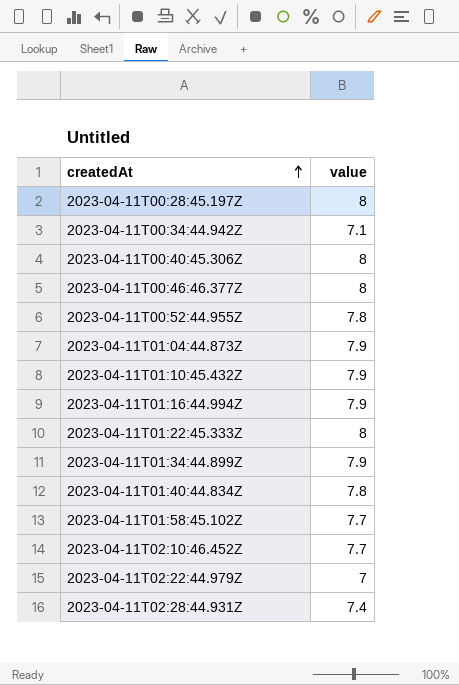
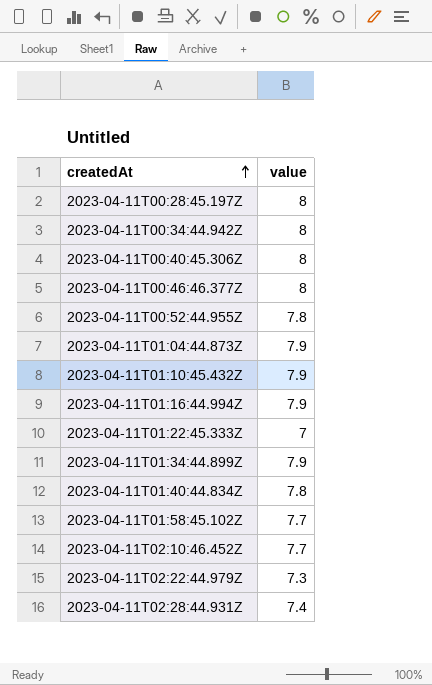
2023-04-11T00:34:44.942Z | value: 7.1 -> 8
2023-04-11T01:22:45.333Z | value: 8 -> 7
2023-04-11T02:22:44.979Z | value: 7 -> 7.3

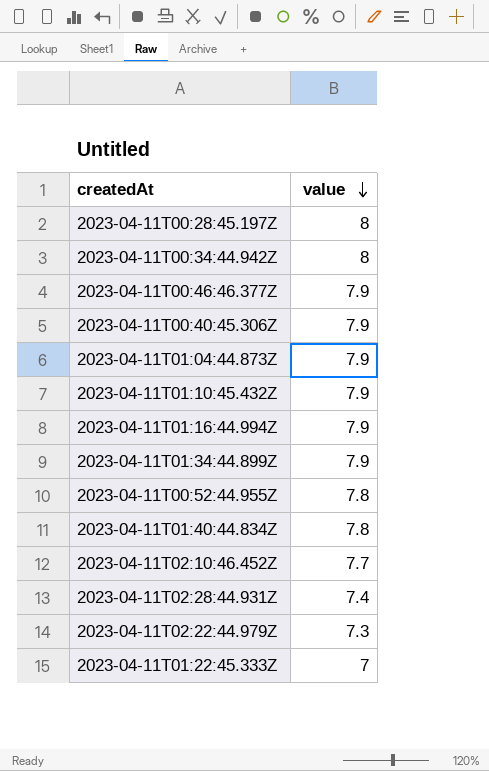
row order: createdAt ascending -> value descending
row 2023-04-11T01:58:45.102Z: 7.7 -> none
2023-04-11T00:46:46.377Z | value: 8 -> 7.9
2023-04-11T00:40:45.306Z | value: 8 -> 7.9

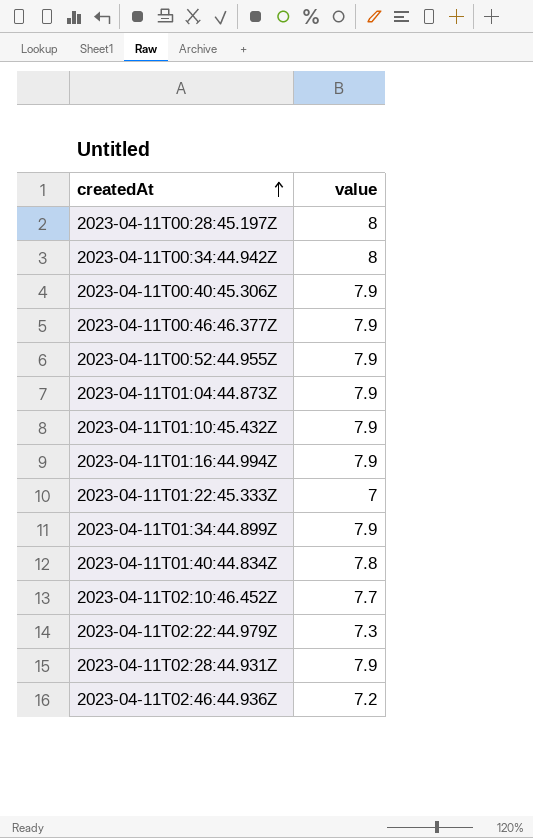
row order: value descending -> createdAt ascending
2023-04-11T00:52:44.955Z | value: 7.8 -> 7.9
2023-04-11T02:28:44.931Z | value: 7.4 -> 7.9
row 2023-04-11T02:46:44.936Z: none -> 7.2

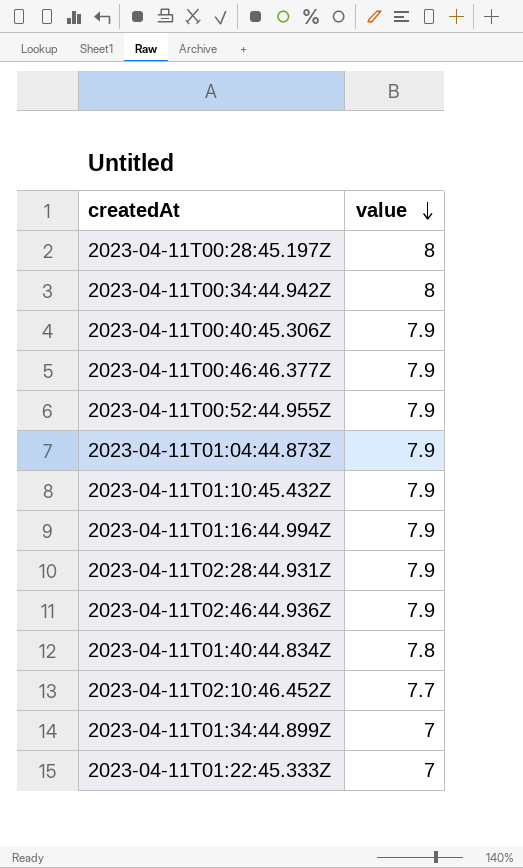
row order: createdAt ascending -> value descending
row 2023-04-11T02:22:44.979Z: 7.3 -> none
2023-04-11T02:46:44.936Z | value: 7.2 -> 7.9
2023-04-11T01:34:44.899Z | value: 7.9 -> 7

